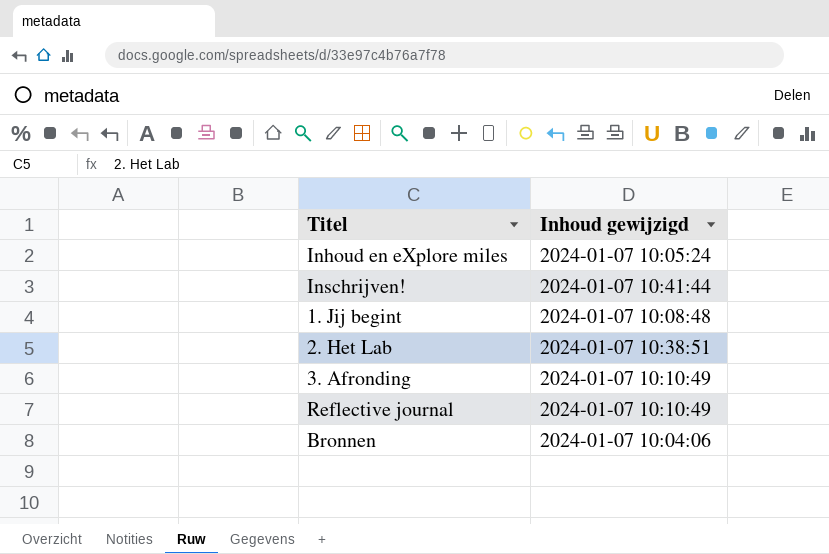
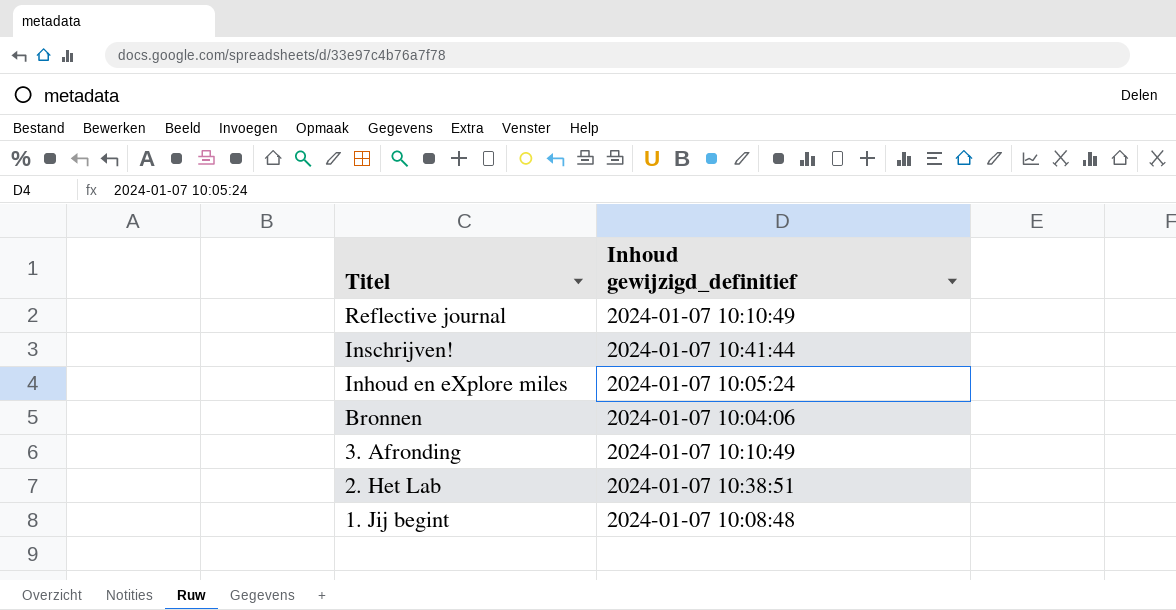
row order: none -> Titel descending
column name: Inhoud gewijzigd -> Inhoud gewijzigd_definitief

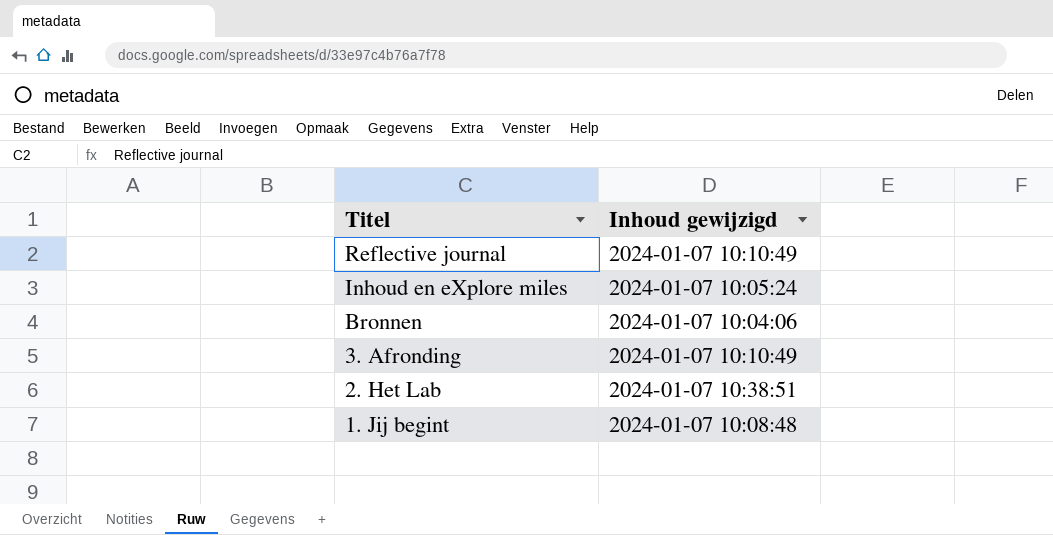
column name: Inhoud gewijzigd_definitief -> Inhoud gewijzigd
row Inschrijven!: 2024-01-07 10:41:44 -> none

